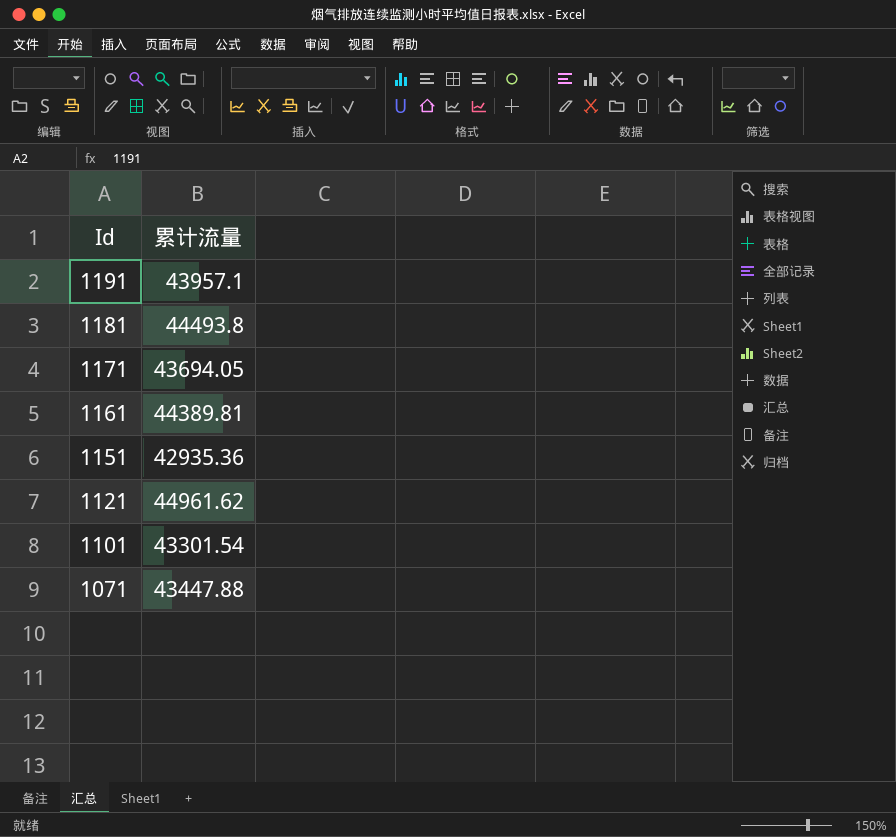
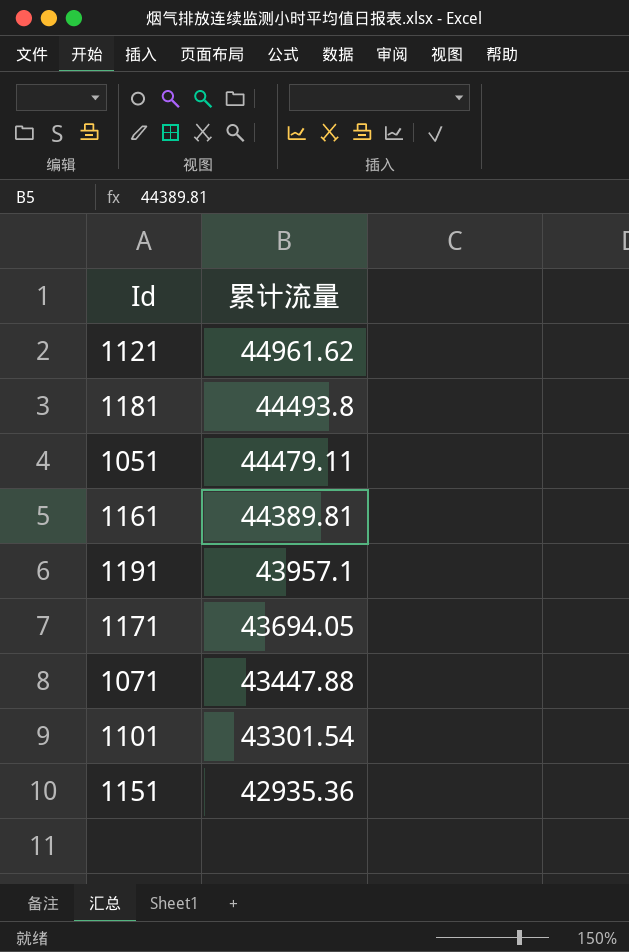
row order: Id descending -> 累计流量 descending
row 1051: none -> 44479.11

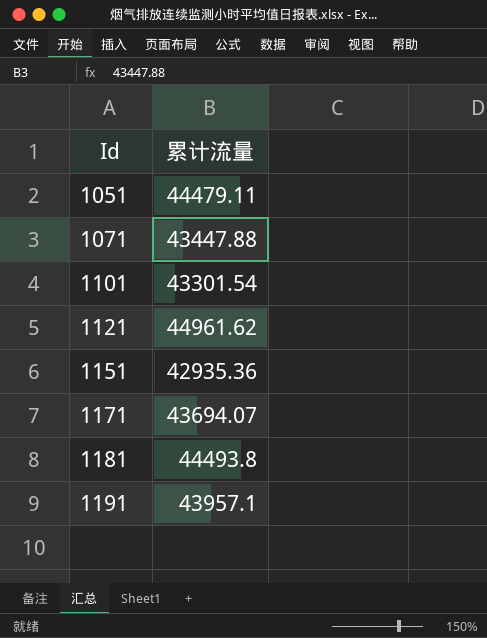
row order: 累计流量 descending -> Id ascending
row 1161: 44389.81 -> none
1171 | 累计流量: 43694.05 -> 43694.07

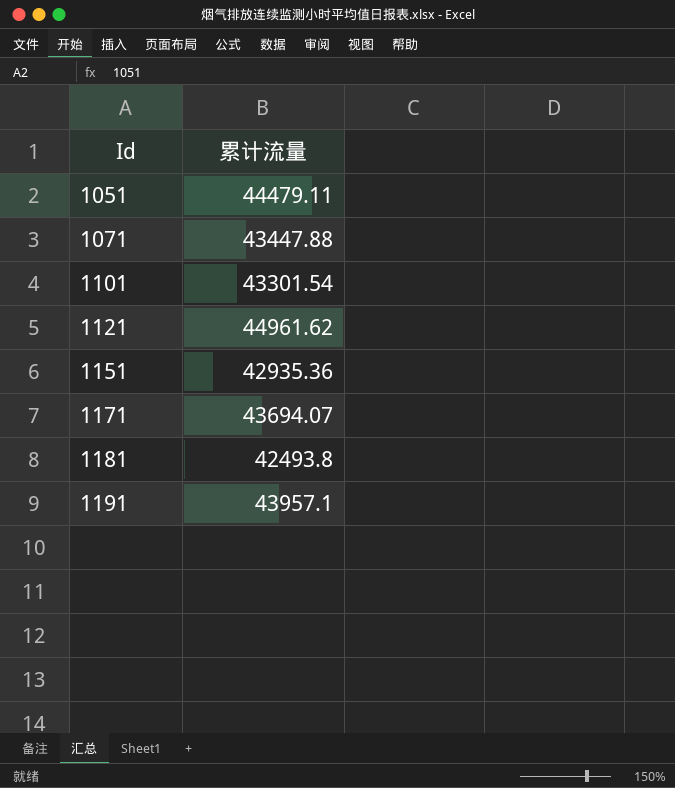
1181 | 累计流量: 44493.8 -> 42493.8

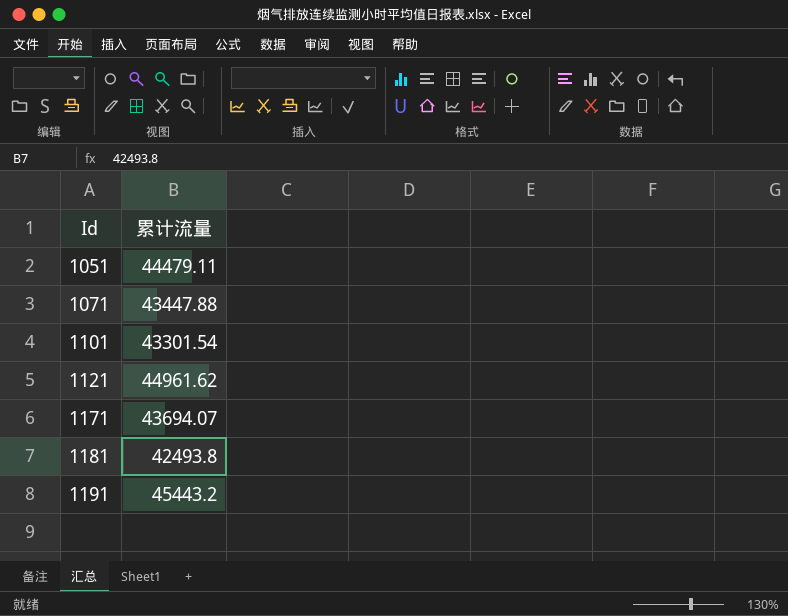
row 1151: 42935.36 -> none
1191 | 累计流量: 43957.1 -> 45443.2

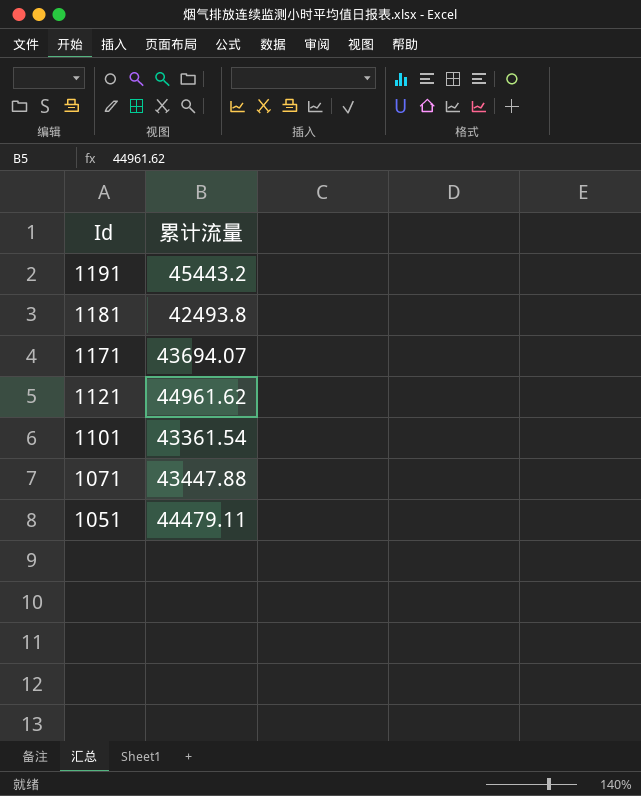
row order: Id ascending -> Id descending
1101 | 累计流量: 43301.54 -> 43361.54

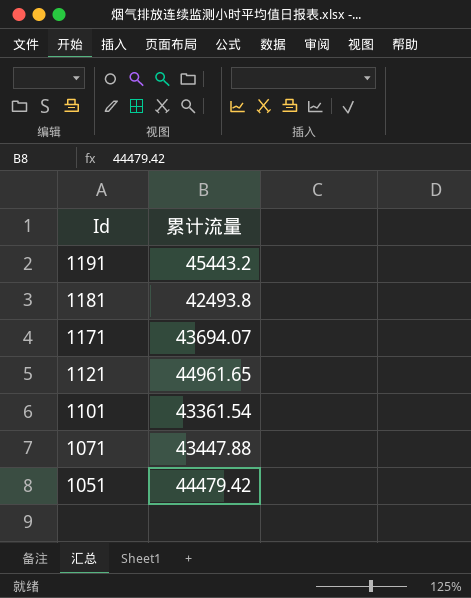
1121 | 累计流量: 44961.62 -> 44961.65
1051 | 累计流量: 44479.11 -> 44479.42

